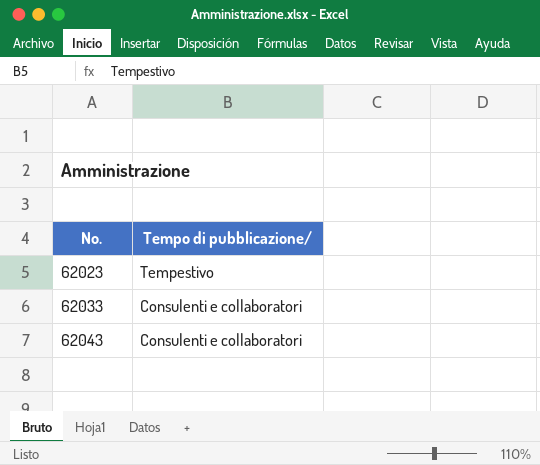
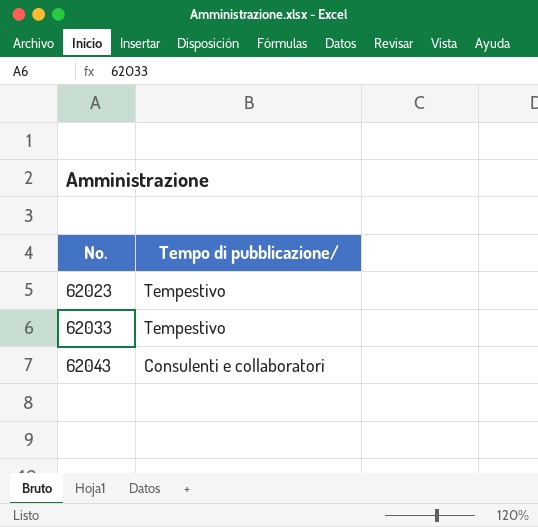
62033 | Tempo di pubblicazione/: Consulenti e collaboratori -> Tempestivo

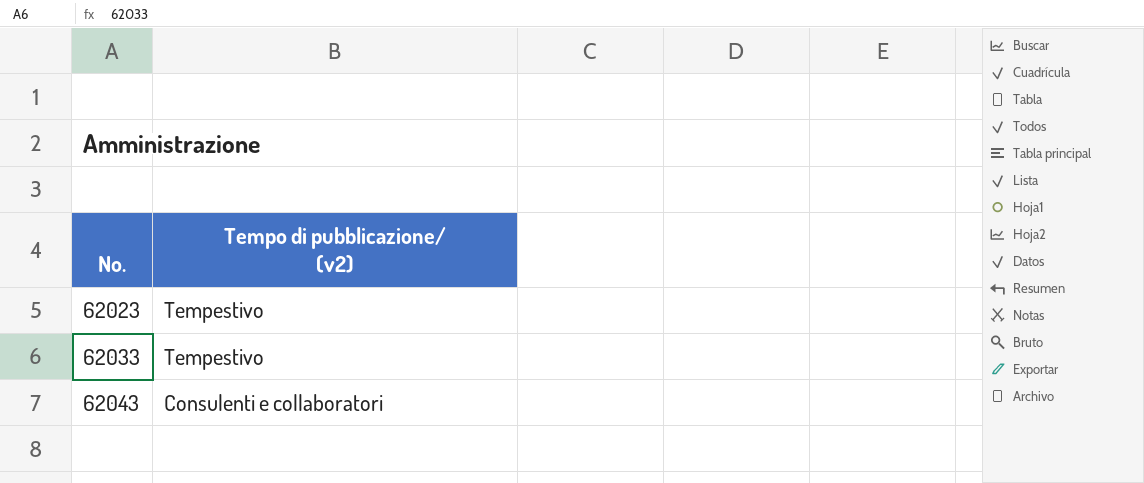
column name: Tempo di pubblicazione/ -> Tempo di pubblicazione/ (v2)

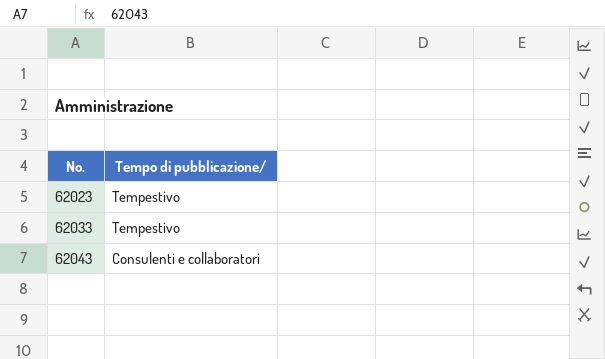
column name: Tempo di pubblicazione/ (v2) -> Tempo di pubblicazione/

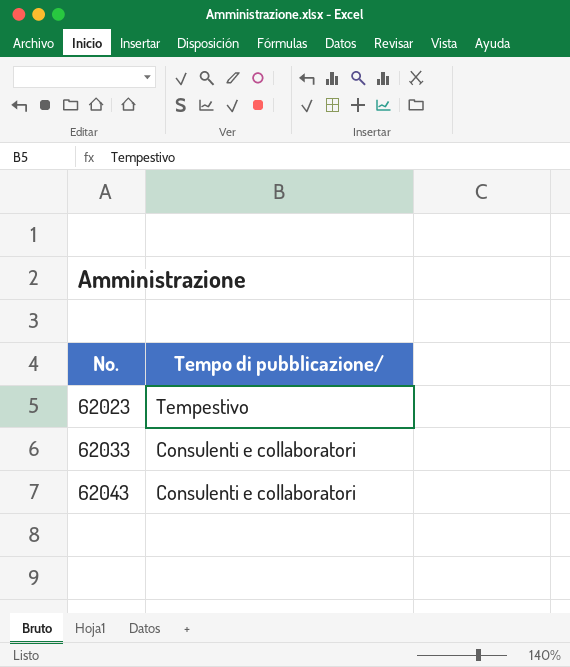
62033 | Tempo di pubblicazione/: Tempestivo -> Consulenti e collaboratori

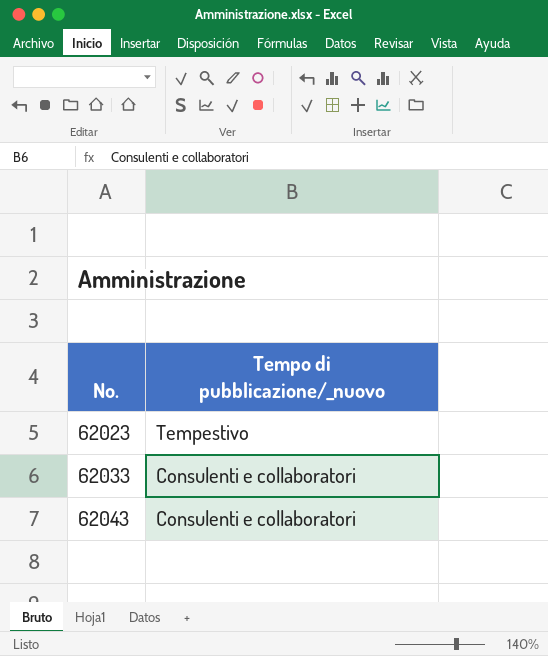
column name: Tempo di pubblicazione/ -> Tempo di pubblicazione/_nuovo

